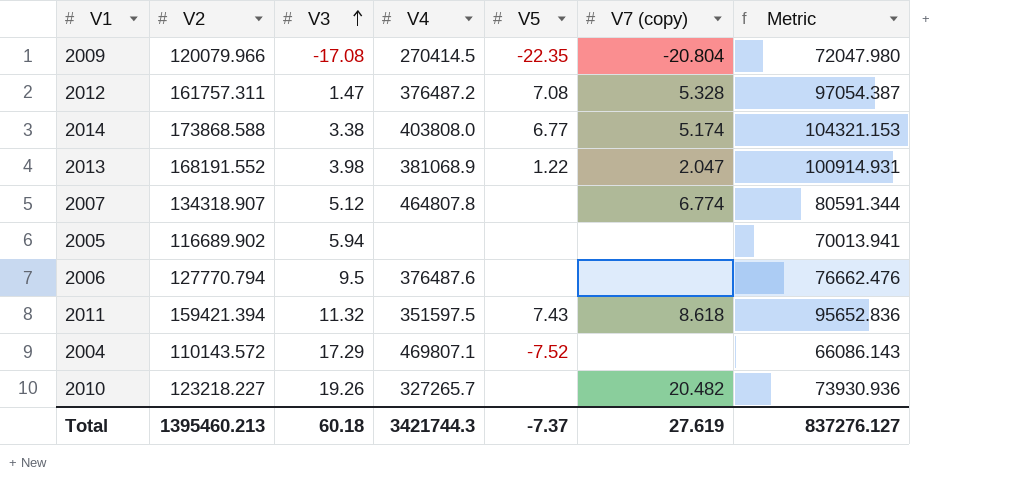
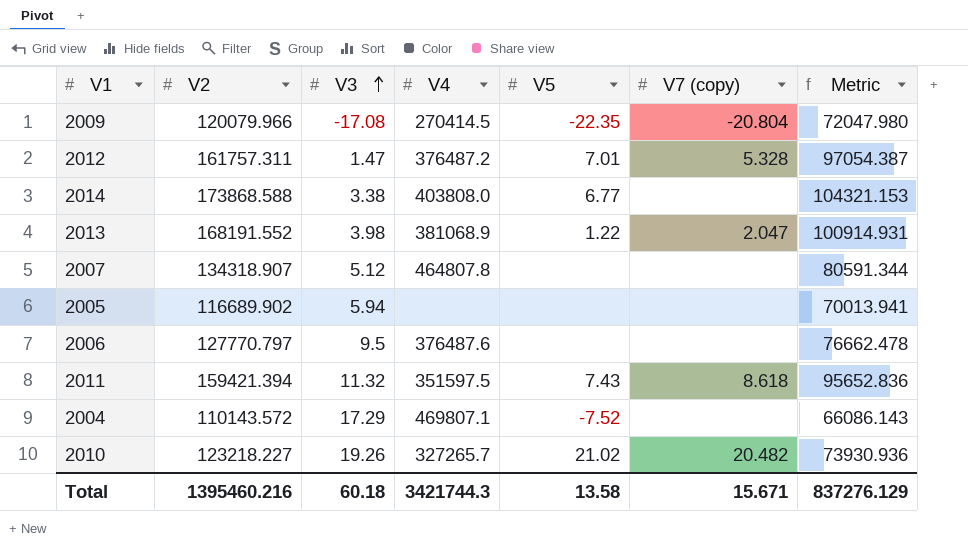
2012 | V5: 7.08 -> 7.01
2014 | V7 (copy): 5.174 -> none
2007 | V7 (copy): 6.774 -> none
2006 | V2: 127770.794 -> 127770.797
2006 | Metric: 76662.476 -> 76662.478
2010 | V5: none -> 21.02
Total | V2: 1395460.213 -> 1395460.216
Total | V5: -7.37 -> 13.58
Total | V7 (copy): 27.619 -> 15.671
Total | Metric: 837276.127 -> 837276.129

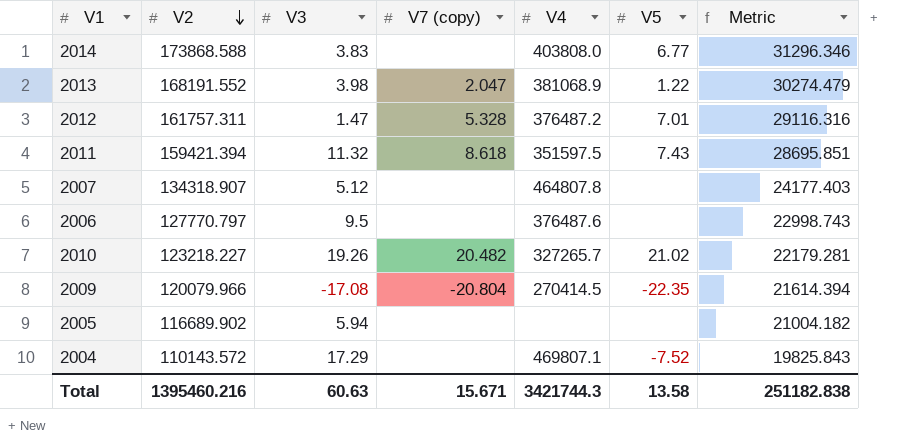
row order: V3 ascending -> V2 descending
column V7 (copy) | position: 6 -> 4
column Metric | formula: [V2] * 0.6 -> [V2] * 0.18
2014 | V3: 3.38 -> 3.83
Total | V3: 60.18 -> 60.63
Total | Metric: 837276.129 -> 251182.838

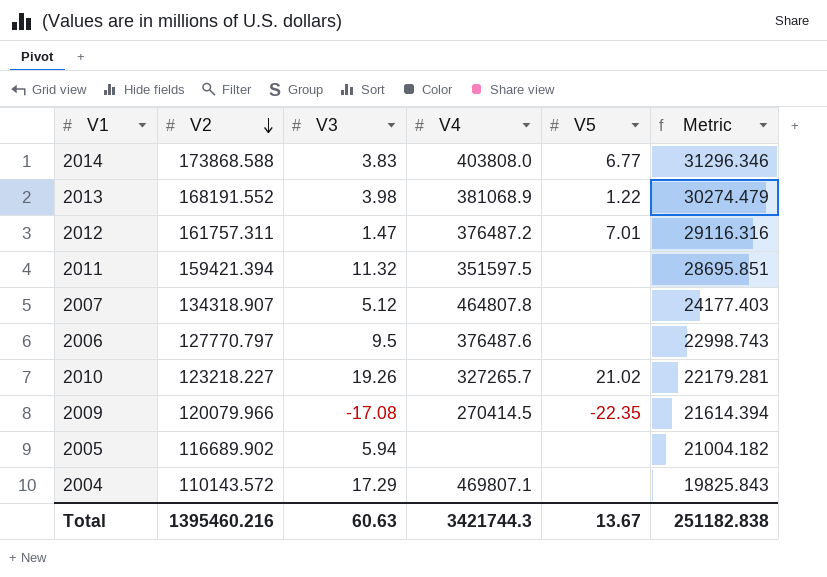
column V7 (copy) | position: 4 -> none
2011 | V5: 7.43 -> none
2004 | V5: -7.52 -> none
Total | V5: 13.58 -> 13.67

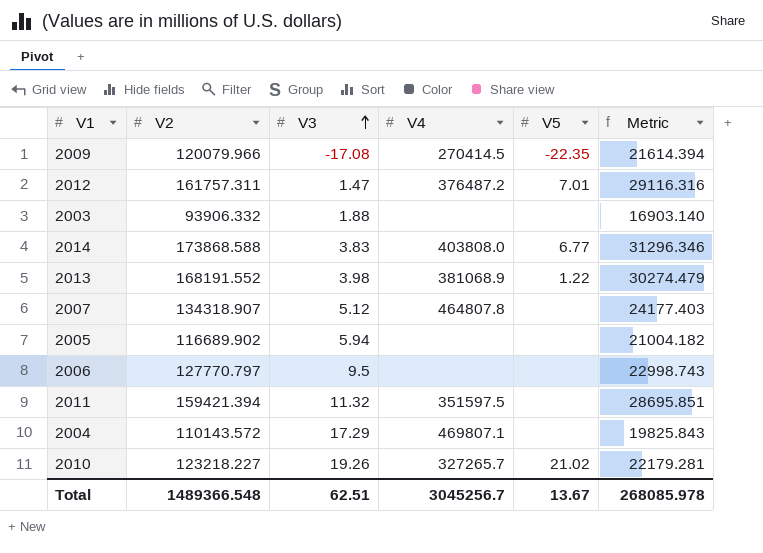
row order: V2 descending -> V3 ascending
row 2003: none -> 93906.332 | 1.88 | none | none | 16903.140
2006 | V4: 376487.6 -> none
Total | V2: 1395460.216 -> 1489366.548
Total | V3: 60.63 -> 62.51
Total | V4: 3421744.3 -> 3045256.7
Total | Metric: 251182.838 -> 268085.978

